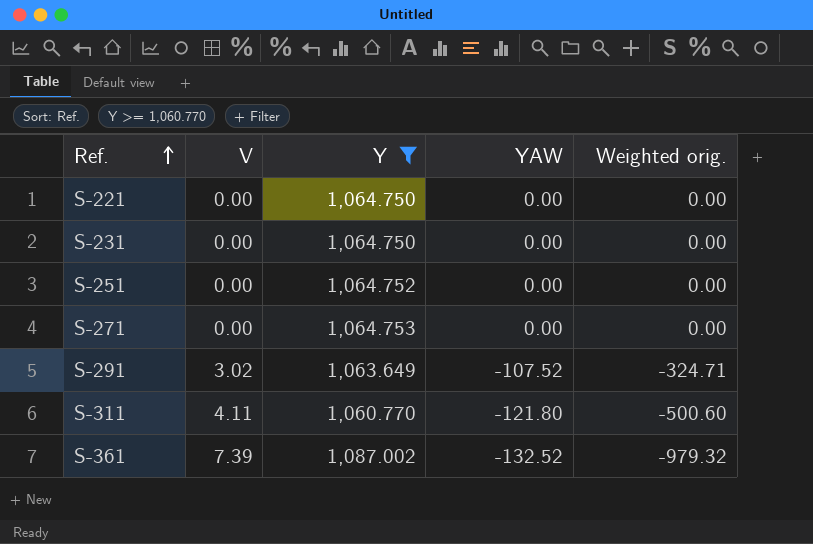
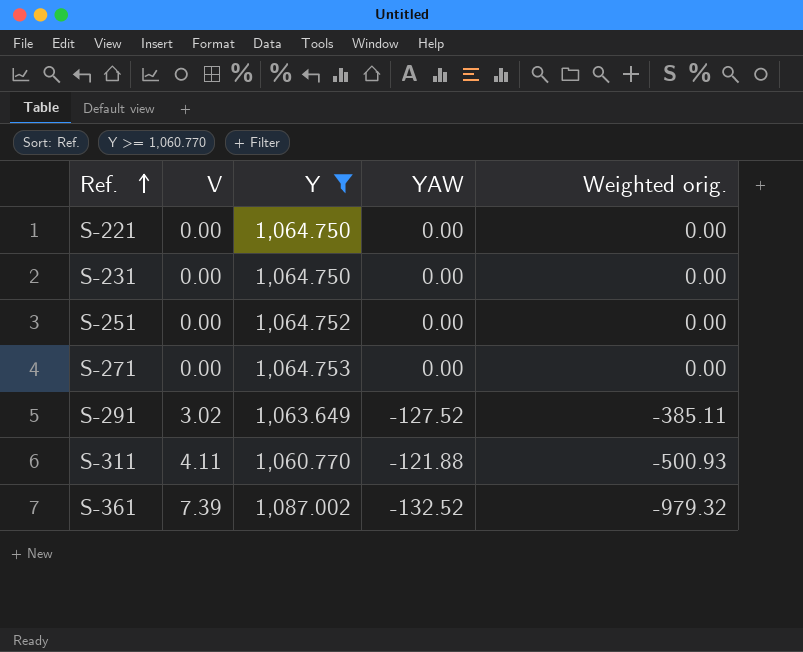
S-291 | YAW: -107.52 -> -127.52
S-291 | Weighted orig.: -324.71 -> -385.11
S-311 | YAW: -121.80 -> -121.88
S-311 | Weighted orig.: -500.60 -> -500.93

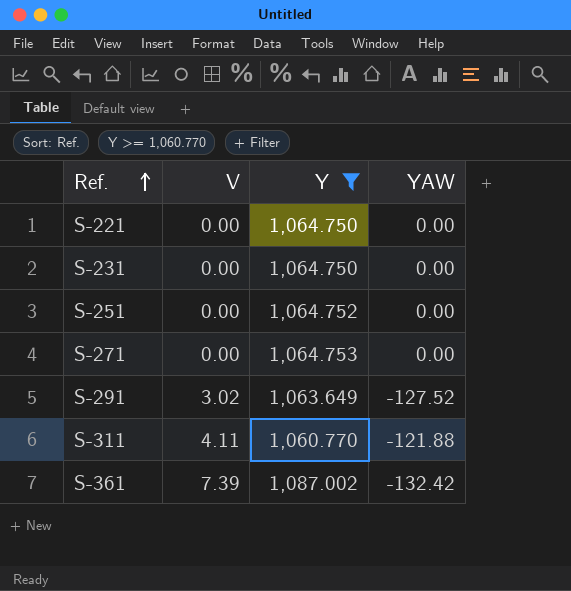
column Weighted orig. | formula: [V] * [YAW] -> none
S-361 | YAW: -132.52 -> -132.42

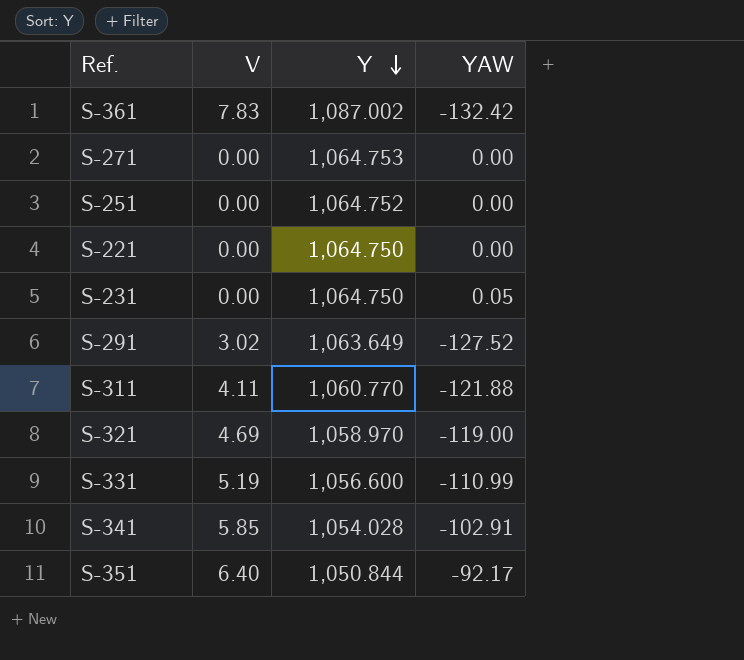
filter: Y >= 1,060.770 -> none
row order: Ref. ascending -> Y descending
S-361 | V: 7.39 -> 7.83
S-231 | YAW: 0.00 -> 0.05

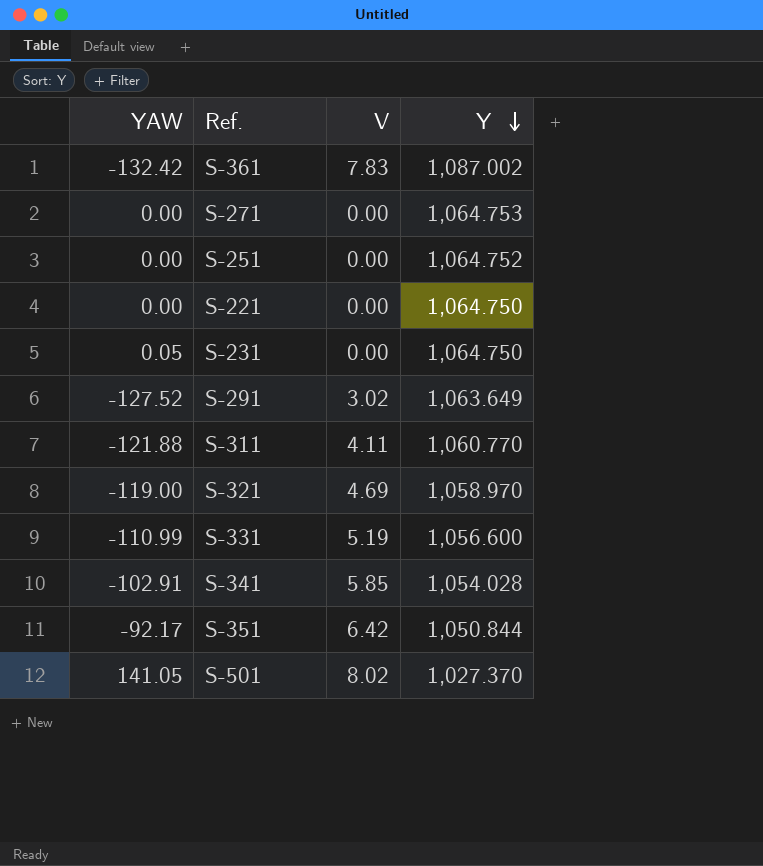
column YAW | position: 4 -> 1
S-351 | V: 6.40 -> 6.42
row S-501: none -> 141.05 | 8.02 | 1,027.370

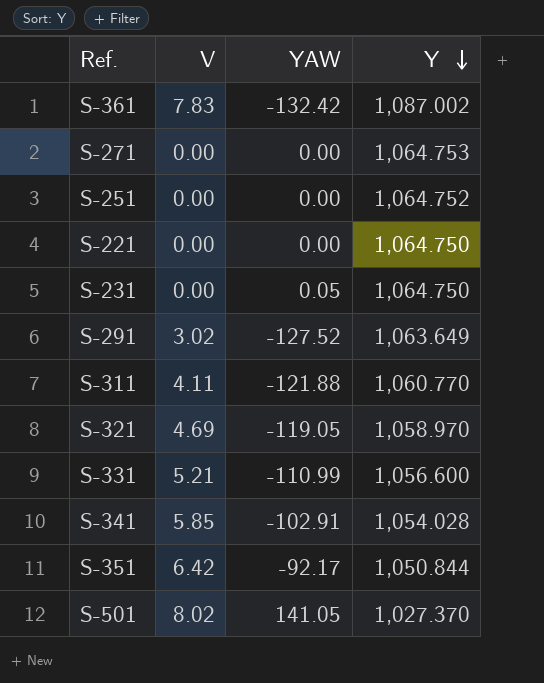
column YAW | position: 1 -> 3
S-321 | YAW: -119.00 -> -119.05
S-331 | V: 5.19 -> 5.21

